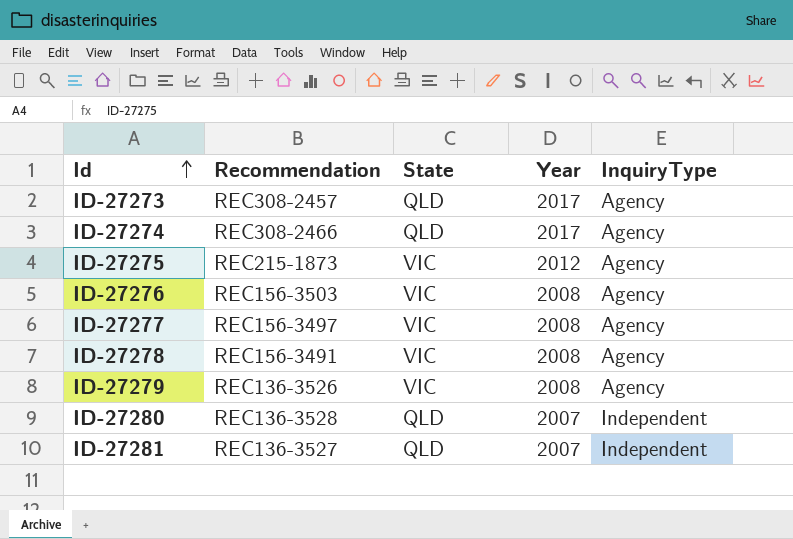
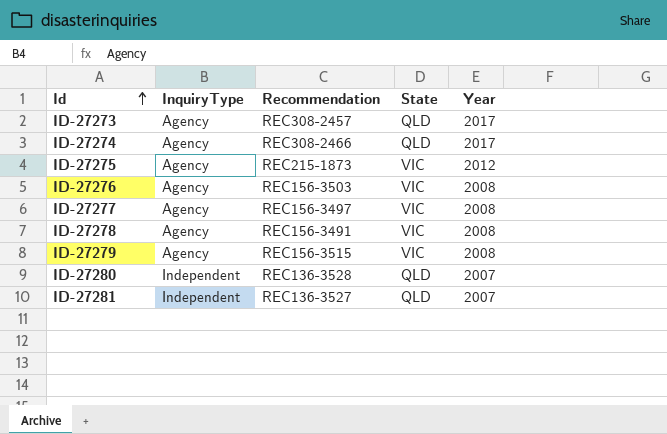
column InquiryType | position: 5 -> 2
ID-27279 | Recommendation: REC136-3526 -> REC156-3515

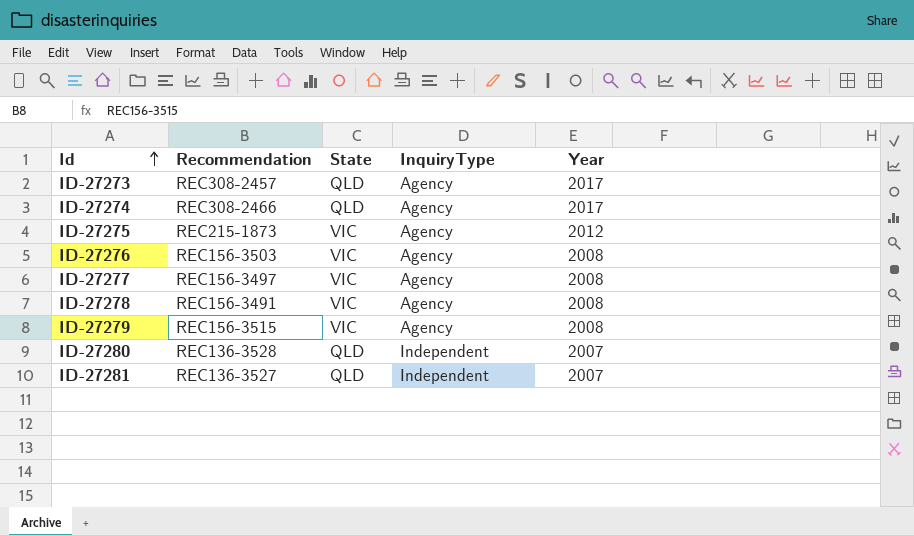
column InquiryType | position: 2 -> 4

